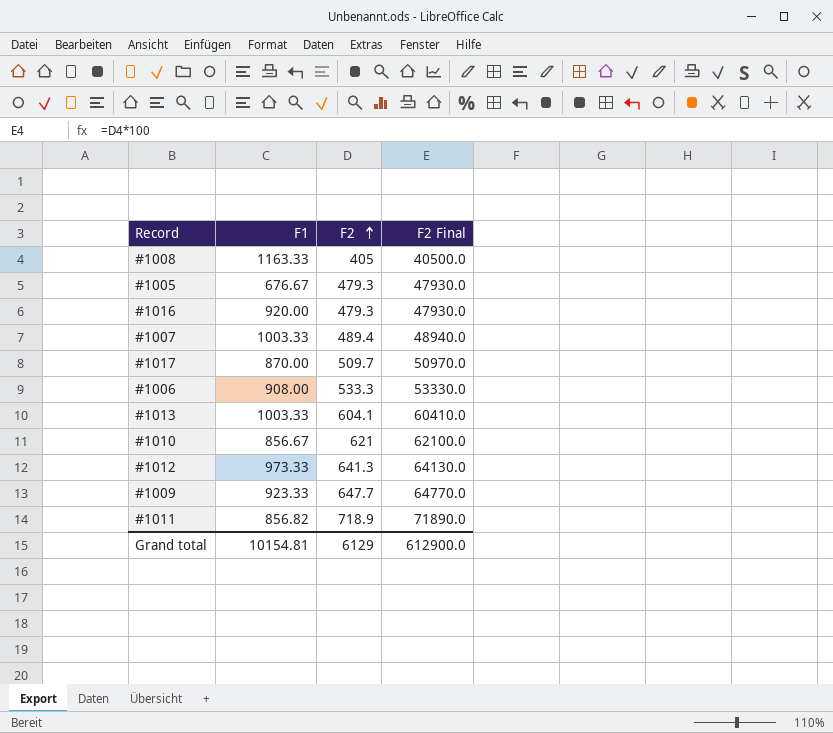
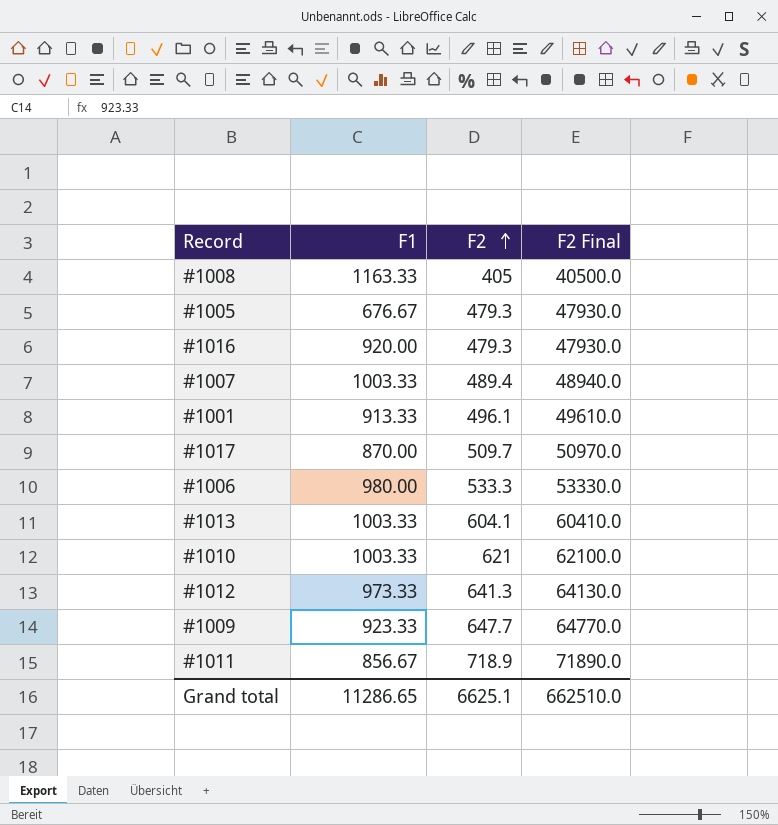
row #1001: none -> 913.33 | 496.1 | 49610.0
#1006 | F1: 908.00 -> 980.00
#1010 | F1: 856.67 -> 1003.33
#1011 | F1: 856.82 -> 856.67
Grand total | F1: 10154.81 -> 11286.65
Grand total | F2: 6129 -> 6625.1
Grand total | F2 Final: 612900.0 -> 662510.0

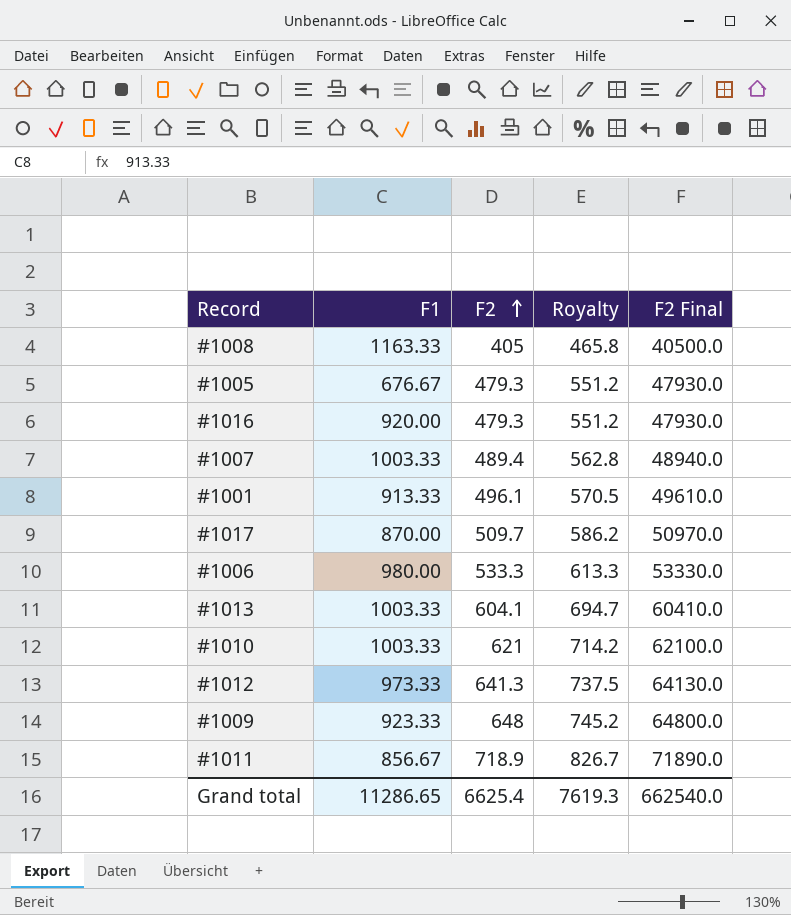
column Royalty | formula: none -> [F2] * 1.15
#1009 | F2: 647.7 -> 648
#1009 | F2 Final: 64770.0 -> 64800.0
Grand total | F2: 6625.1 -> 6625.4
Grand total | F2 Final: 662510.0 -> 662540.0

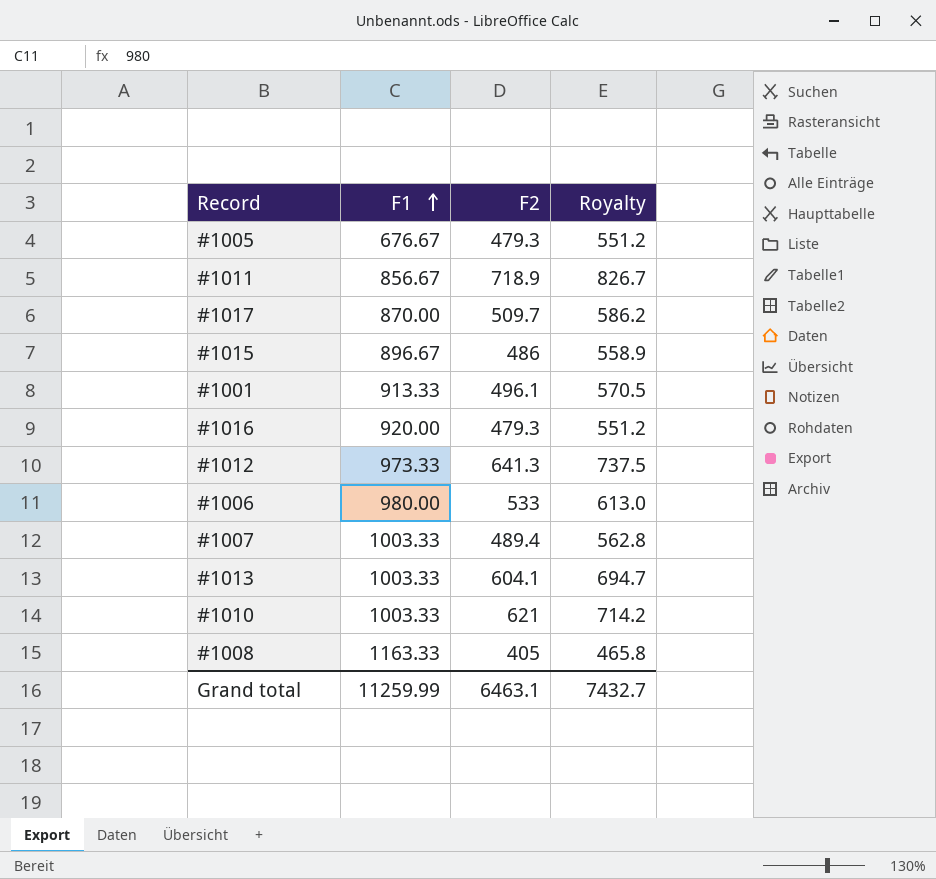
row order: F2 ascending -> F1 ascending
column F2 Final | formula: [F2] * 100 -> none
row #1009: 923.33 | 648 | 745.2 | 64800.0 -> none
row #1015: none -> 896.67 | 486 | 558.9
#1006 | F2: 533.3 -> 533
#1006 | Royalty: 613.3 -> 613.0
Grand total | F1: 11286.65 -> 11259.99
Grand total | F2: 6625.4 -> 6463.1
Grand total | Royalty: 7619.3 -> 7432.7

